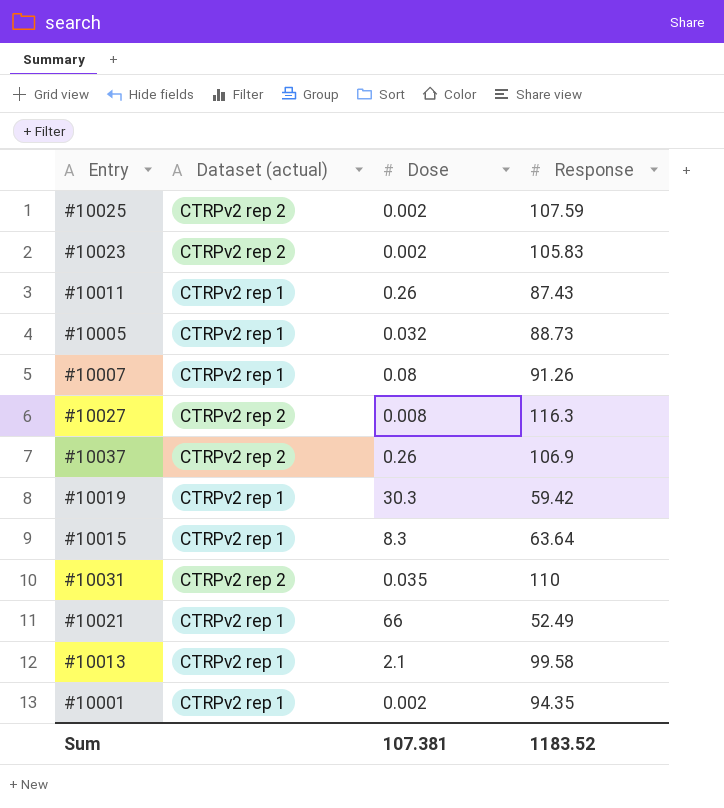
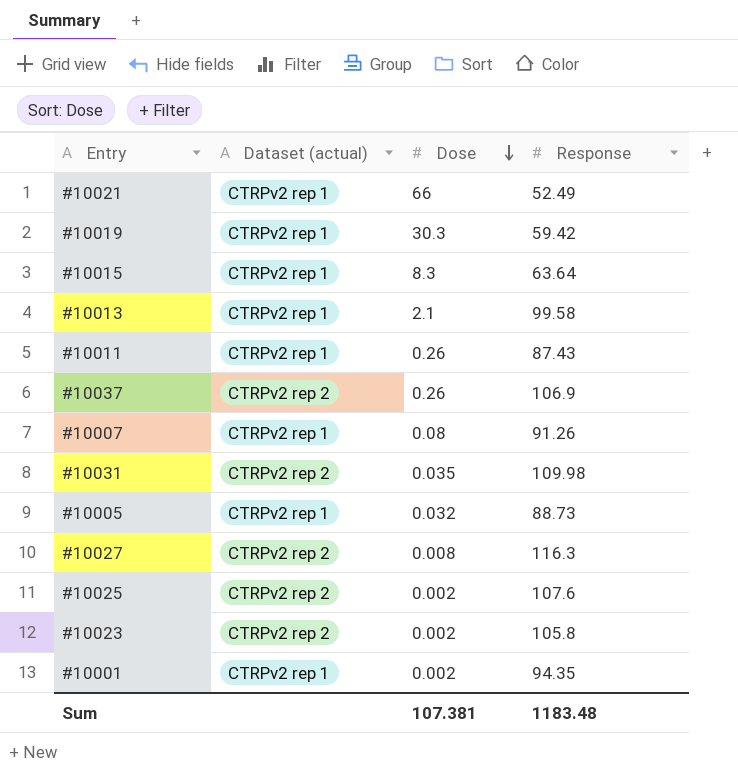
row order: none -> Dose descending
#10031 | Response: 110 -> 109.98
#10025 | Response: 107.59 -> 107.6
#10023 | Response: 105.83 -> 105.8
Sum | Response: 1183.52 -> 1183.48

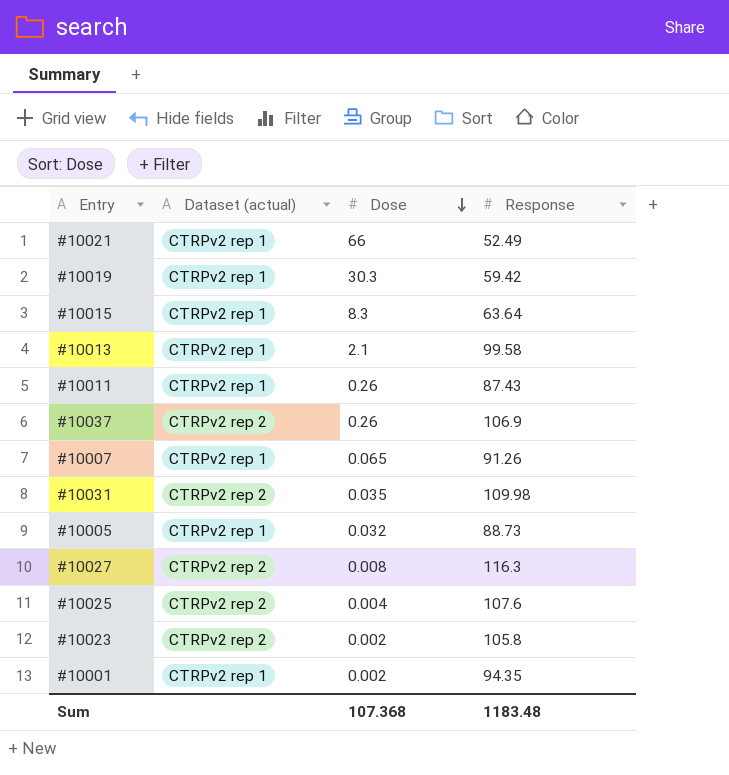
#10007 | Dose: 0.08 -> 0.065
#10025 | Dose: 0.002 -> 0.004
Sum | Dose: 107.381 -> 107.368

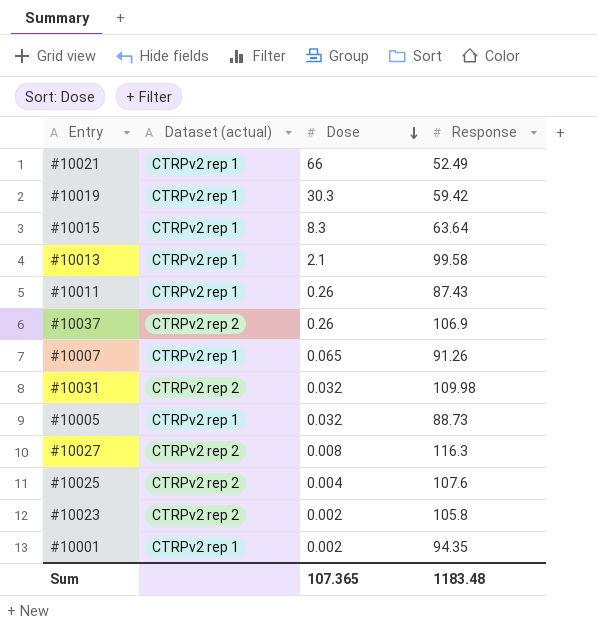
#10031 | Dose: 0.035 -> 0.032
Sum | Dose: 107.368 -> 107.365

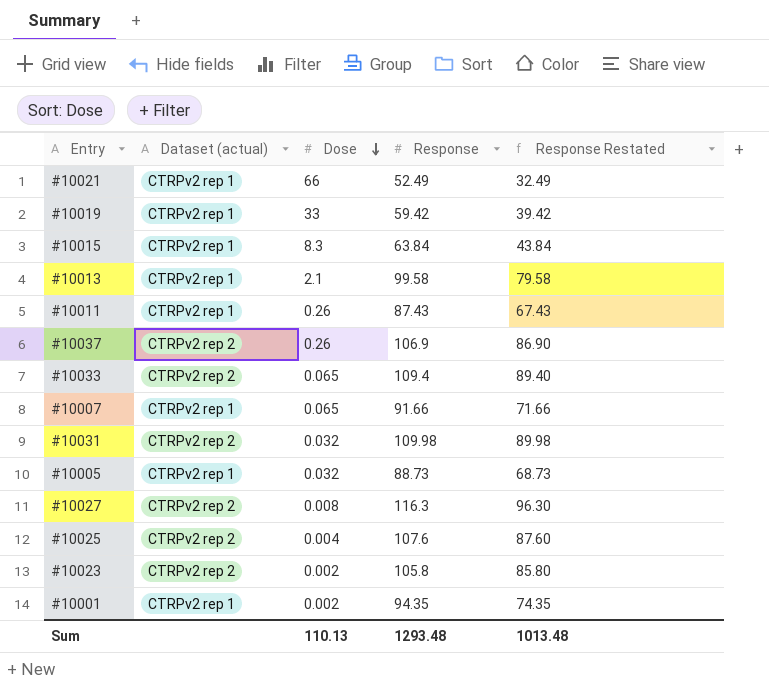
column Response Restated | formula: none -> [Response] - 20
#10019 | Dose: 30.3 -> 33
#10015 | Response: 63.64 -> 63.84
row #10033: none -> CTRPv2 rep 2 | 0.065 | 109.4 | 89.40
#10007 | Response: 91.26 -> 91.66
Sum | Dose: 107.365 -> 110.13
Sum | Response: 1183.48 -> 1293.48

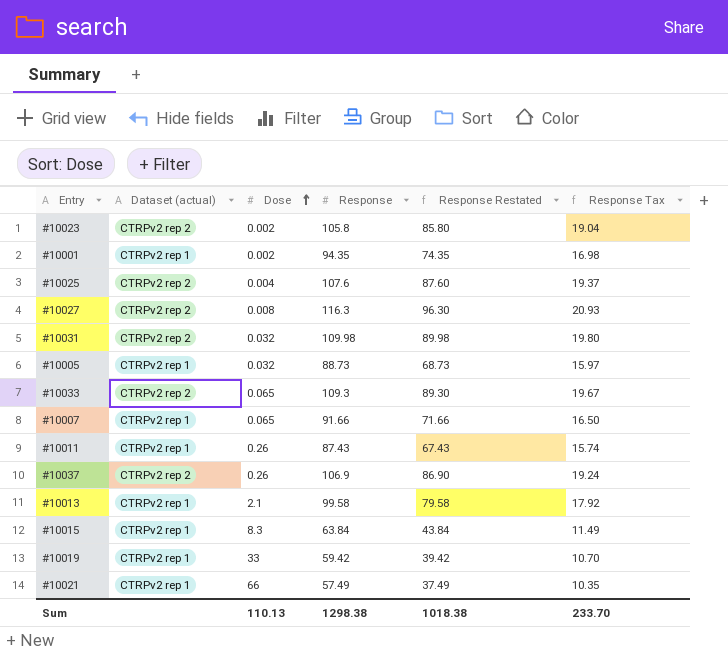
row order: Dose descending -> Dose ascending
column Response Tax | formula: none -> [Response] * 0.18
#10033 | Response: 109.4 -> 109.3
#10033 | Response Restated: 89.40 -> 89.30
#10021 | Response: 52.49 -> 57.49
#10021 | Response Restated: 32.49 -> 37.49
Sum | Response: 1293.48 -> 1298.38
Sum | Response Restated: 1013.48 -> 1018.38

